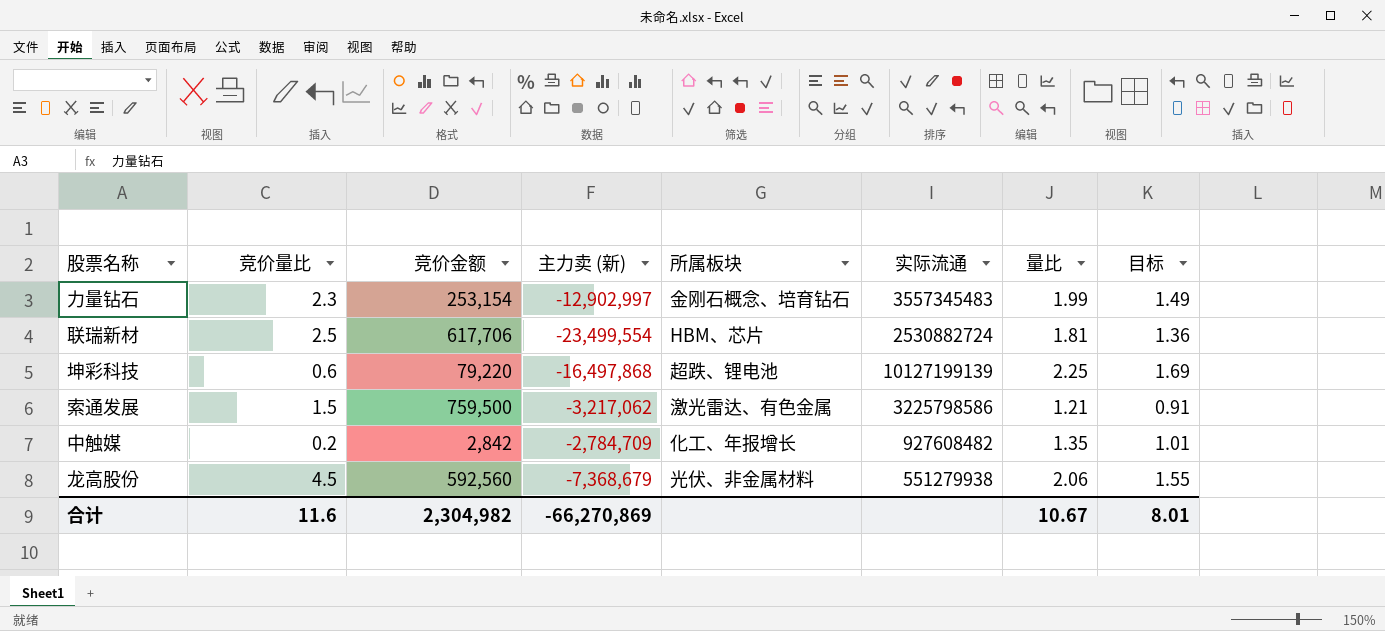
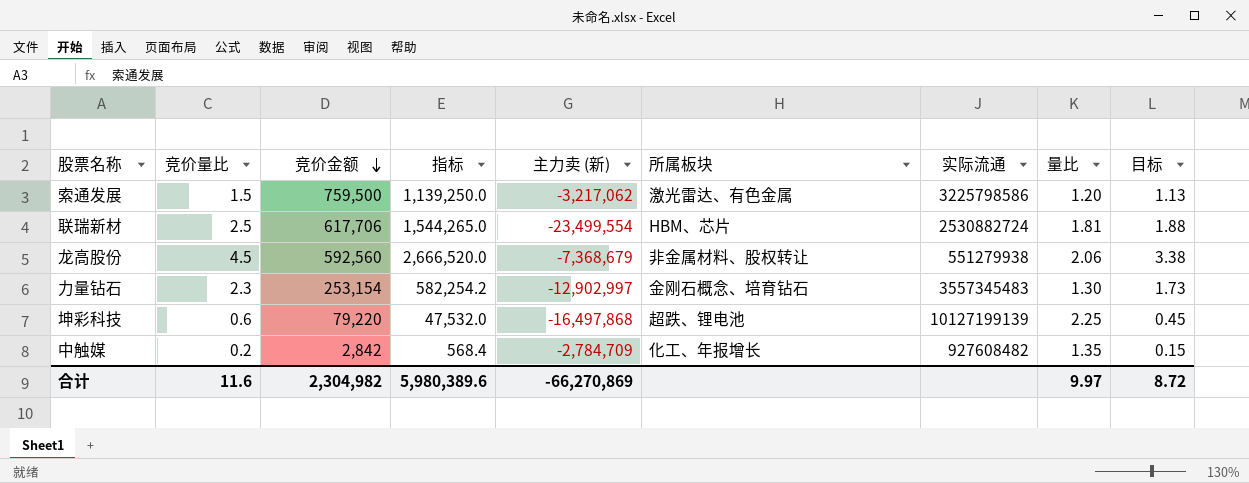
row order: none -> 竞价金额 descending
column 指标 | formula: none -> [竞价量比] * [竞价金额]
column 目标 | formula: [量比] * 0.75 -> [竞价量比] * 0.75
索通发展 | 量比: 1.21 -> 1.20
龙高股份 | 所属板块: 光伏、非金属材料 -> 非金属材料、股权转让
力量钻石 | 量比: 1.99 -> 1.30
合计 | 量比: 10.67 -> 9.97
合计 | 目标: 8.01 -> 8.72

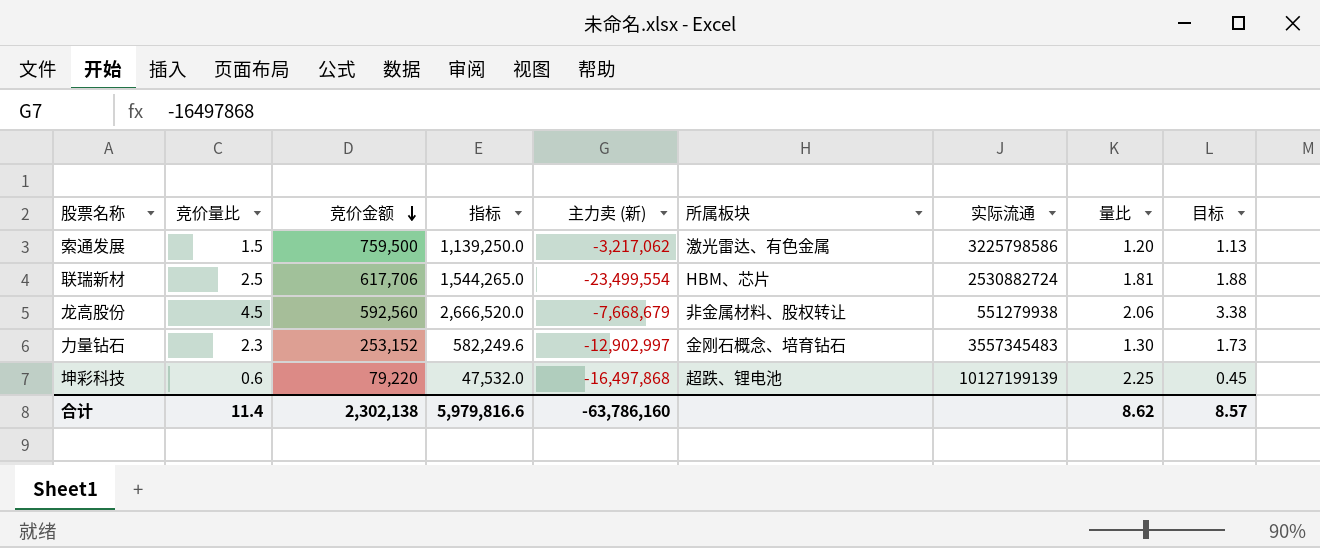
row 中触媒: 0.2 | 2,842 | 568.4 | -2,784,709 | 化工、年报增长 | 927608482 | 1.35 | 0.15 -> none
龙高股份 | 主力卖 (新): -7,368,679 -> -7,668,679
力量钻石 | 竞价金额: 253,154 -> 253,152
力量钻石 | 指标: 582,254.2 -> 582,249.6
合计 | 竞价量比: 11.6 -> 11.4
合计 | 竞价金额: 2,304,982 -> 2,302,138
合计 | 指标: 5,980,389.6 -> 5,979,816.6
合计 | 主力卖 (新): -66,270,869 -> -63,786,160
合计 | 量比: 9.97 -> 8.62
合计 | 目标: 8.72 -> 8.57

